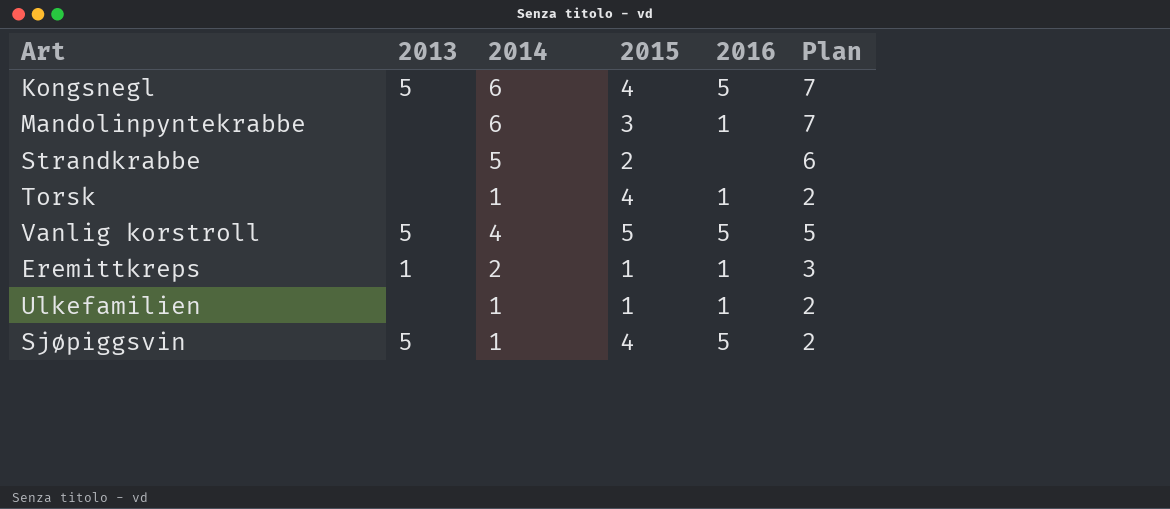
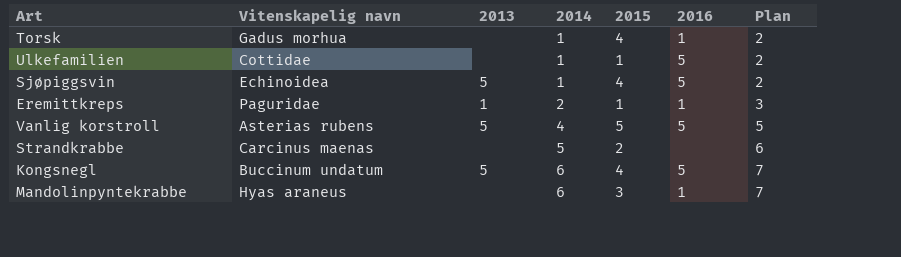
row order: none -> 2014 ascending
column Vitenskapelig navn | position: none -> 2
Ulkefamilien | 2016: 1 -> 5

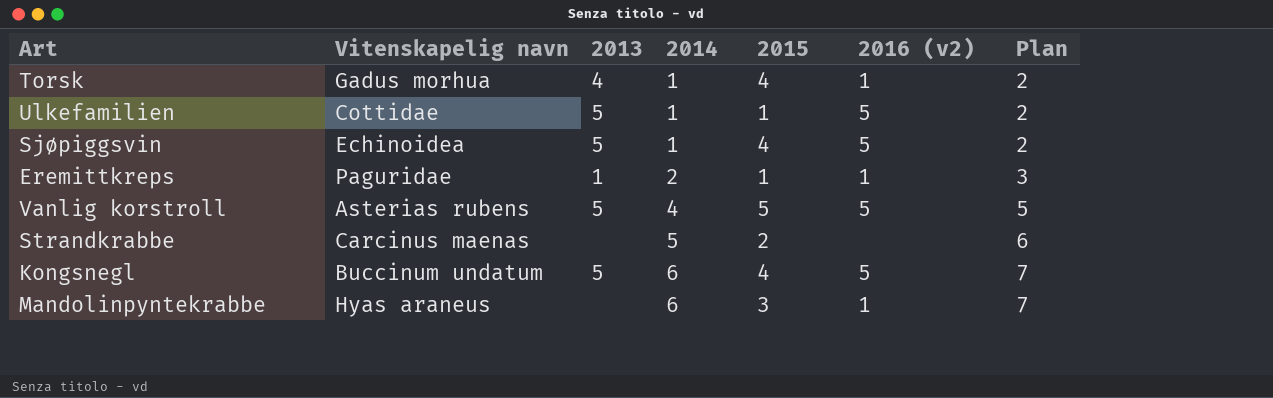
column name: 2016 -> 2016 (v2)
Torsk | 2013: none -> 4
Ulkefamilien | 2013: none -> 5

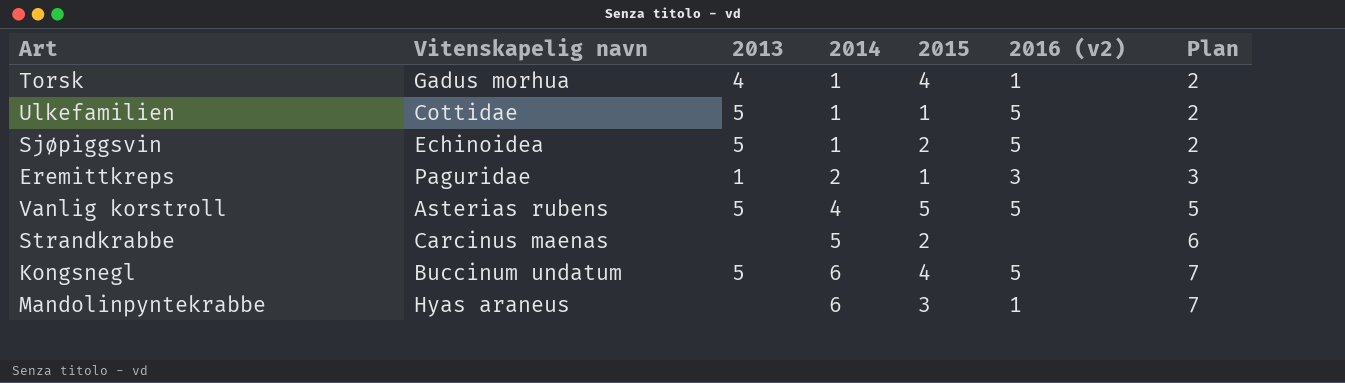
Sjøpiggsvin | 2015: 4 -> 2
Eremittkreps | 2016 (v2): 1 -> 3

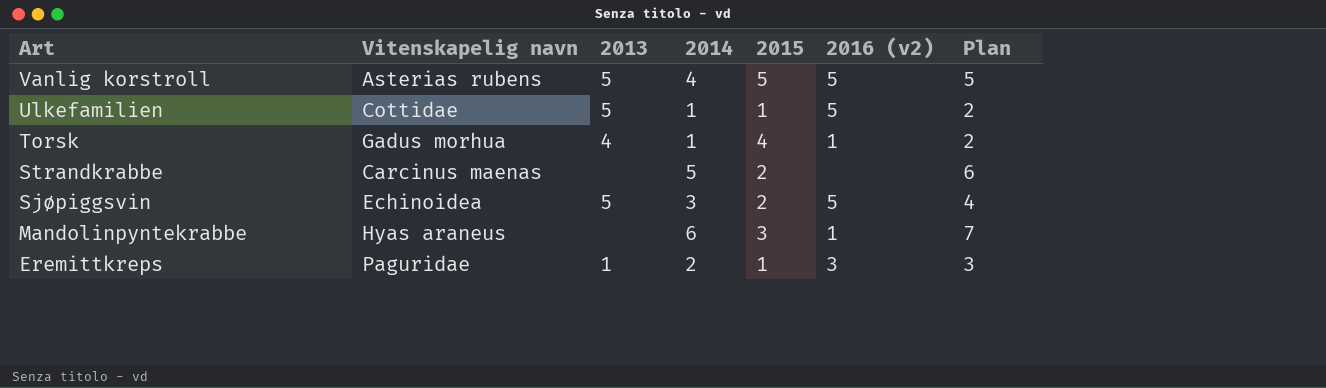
row order: 2014 ascending -> Art descending
row Kongsnegl: Buccinum undatum | 5 | 6 | 4 | 5 | 7 -> none
Sjøpiggsvin | 2014: 1 -> 3
Sjøpiggsvin | Plan: 2 -> 4

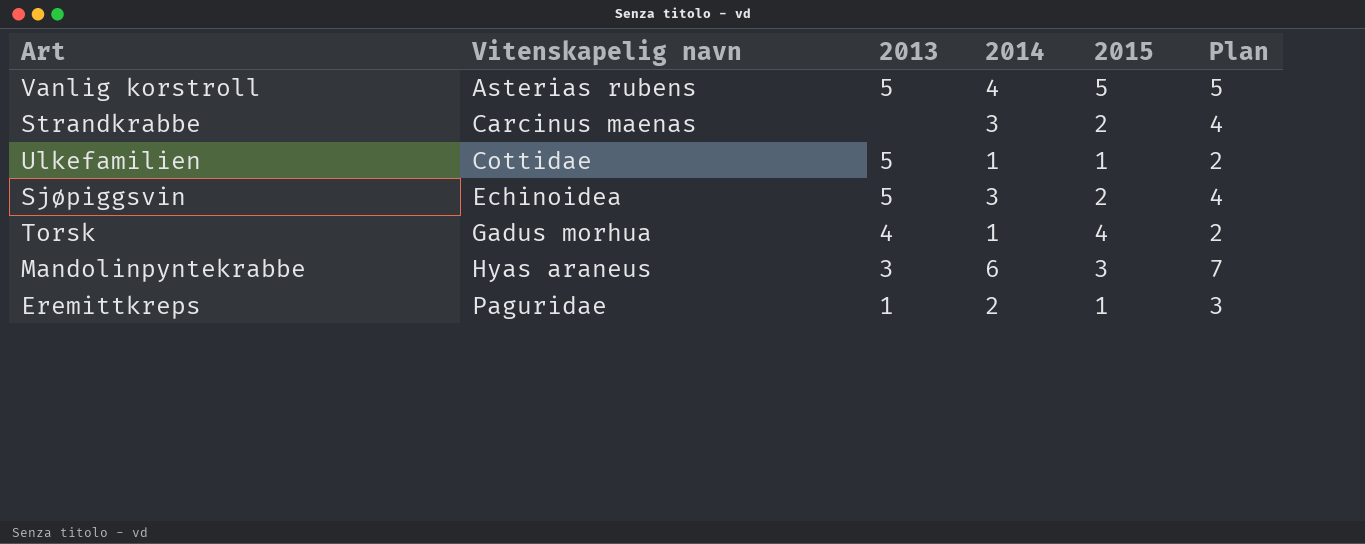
row order: Art descending -> Vitenskapelig navn ascending
column 2016 (v2) | position: 6 -> none
Strandkrabbe | 2014: 5 -> 3
Strandkrabbe | Plan: 6 -> 4
Mandolinpyntekrabbe | 2013: none -> 3

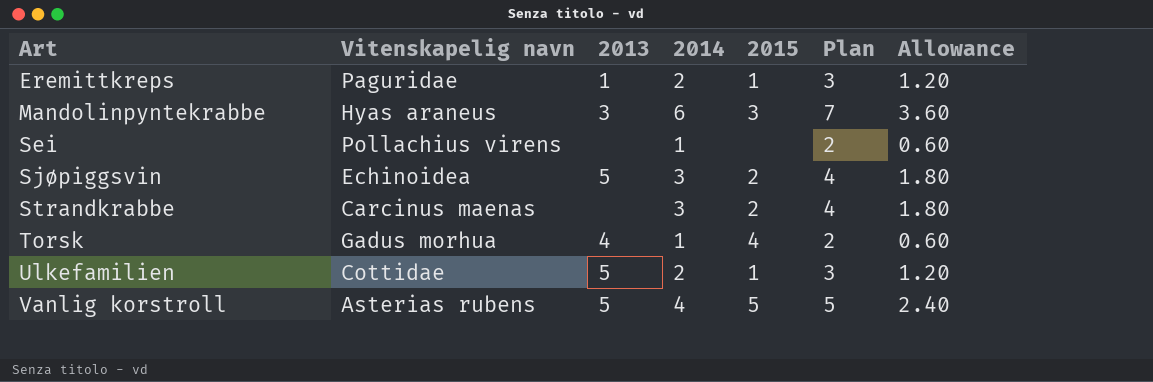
row order: Vitenskapelig navn ascending -> Art ascending
column Allowance | formula: none -> [2014] * 0.6
row Sei: none -> Pollachius virens | none | 1 | none | 2 | 0.60
Ulkefamilien | 2014: 1 -> 2
Ulkefamilien | Plan: 2 -> 3

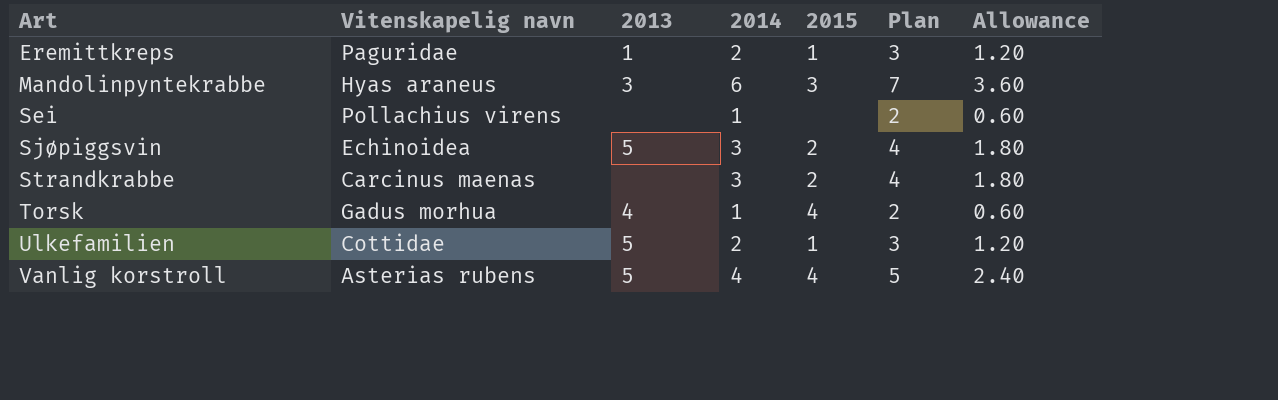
Vanlig korstroll | 2015: 5 -> 4

